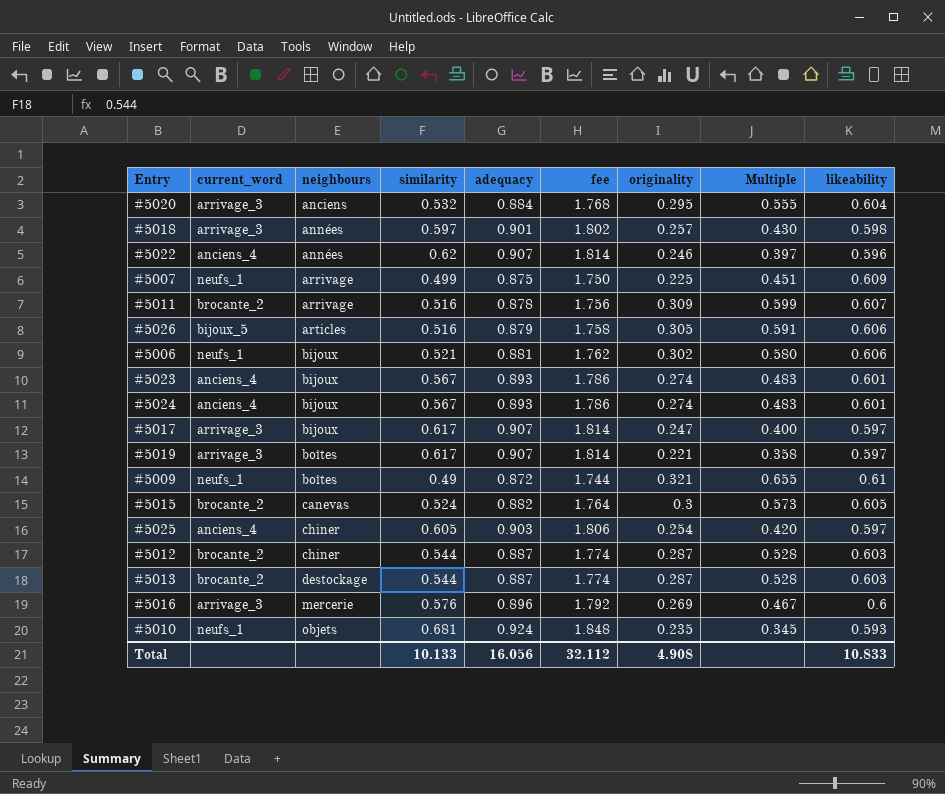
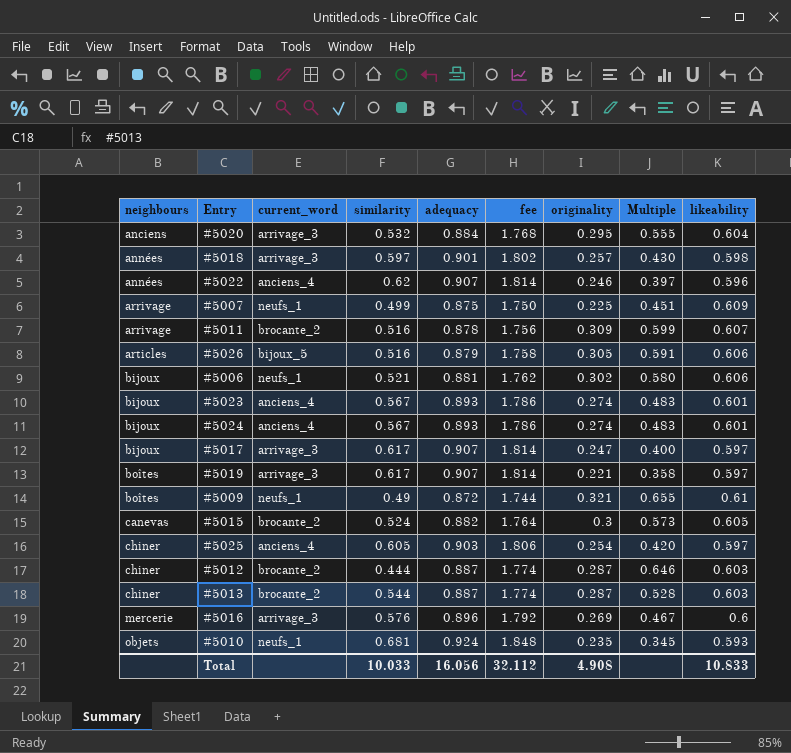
column neighbours | position: 3 -> 1
#5012 | similarity: 0.544 -> 0.444
#5012 | Multiple: 0.528 -> 0.646
#5013 | neighbours: destockage -> chiner
Total | similarity: 10.133 -> 10.033

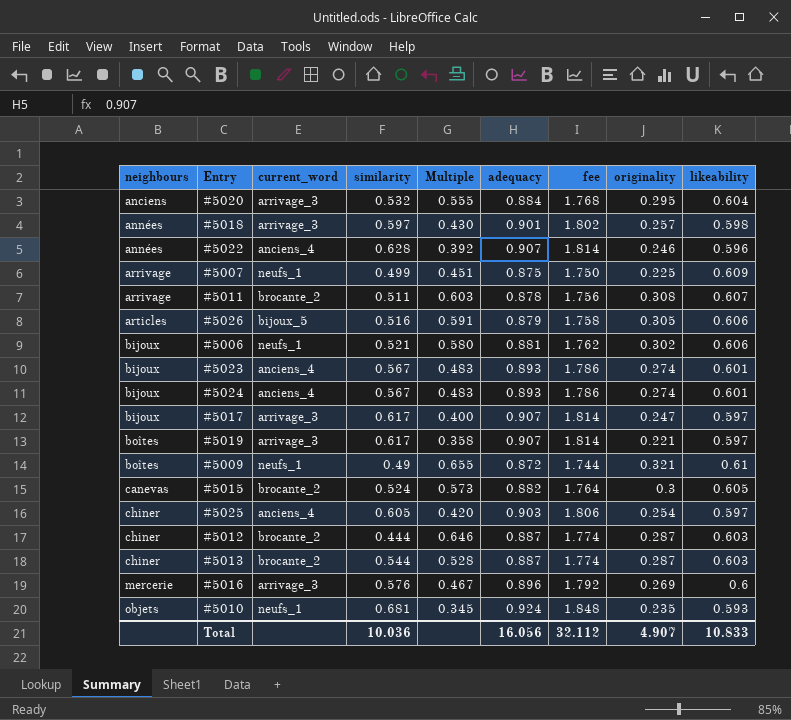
column Multiple | position: 8 -> 5
#5022 | similarity: 0.62 -> 0.628
#5022 | Multiple: 0.397 -> 0.392
#5011 | similarity: 0.516 -> 0.511
#5011 | Multiple: 0.599 -> 0.603
#5011 | originality: 0.309 -> 0.308
Total | similarity: 10.033 -> 10.036
Total | originality: 4.908 -> 4.907

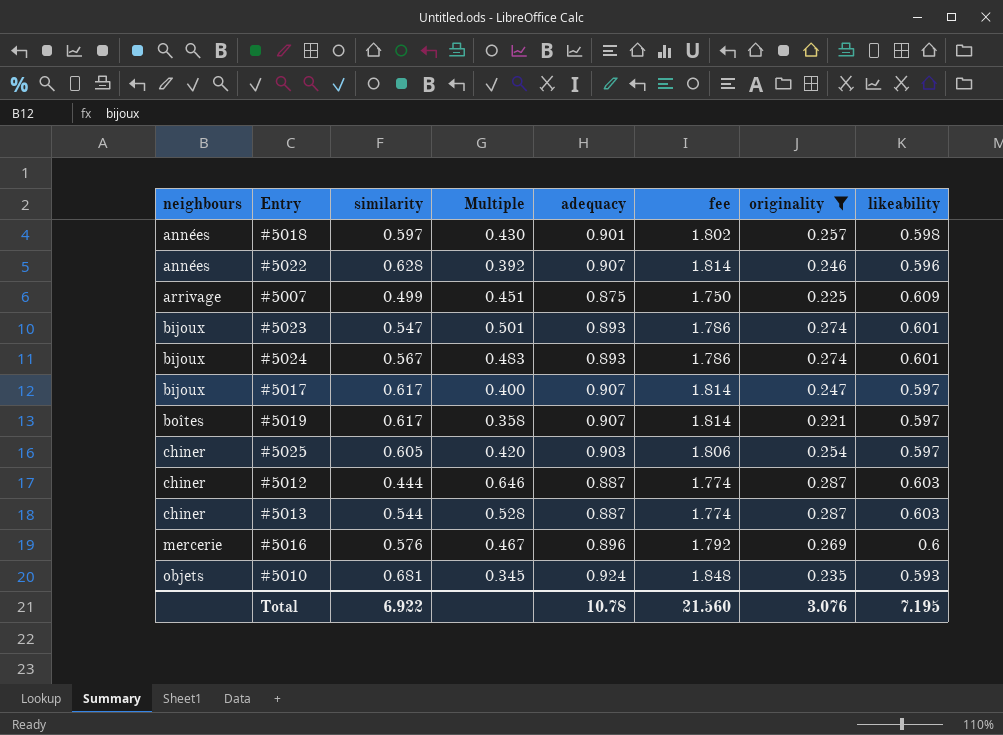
filter: none -> originality <= 0.287
column current_word | position: 3 -> none
#5023 | similarity: 0.567 -> 0.547
#5023 | Multiple: 0.483 -> 0.501
Total | similarity: 10.036 -> 6.922
Total | adequacy: 16.056 -> 10.78
Total | fee: 32.112 -> 21.560
Total | originality: 4.907 -> 3.076
Total | likeability: 10.833 -> 7.195

